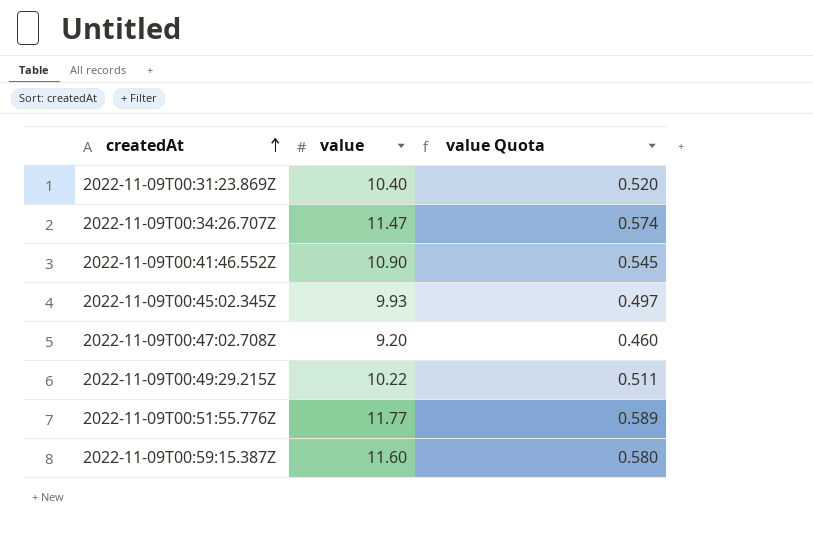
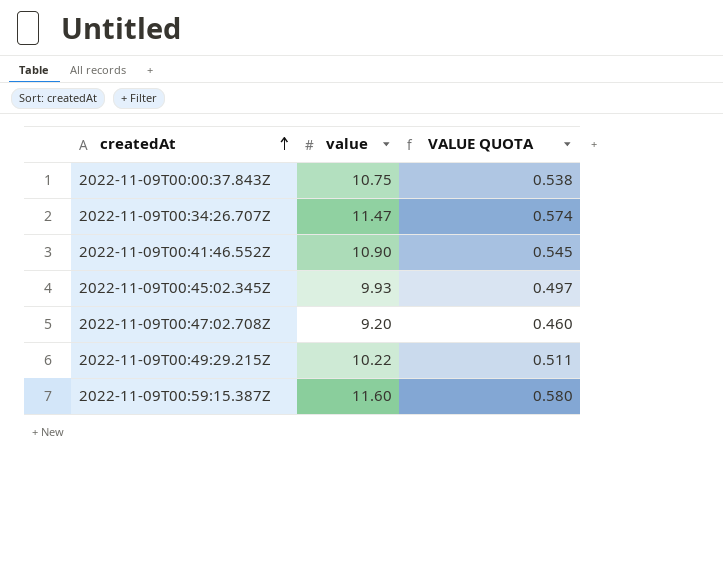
column name: value Quota -> VALUE QUOTA
row 2022-11-09T00:31:23.869Z: 10.40 | 0.520 -> none
row 2022-11-09T00:51:55.776Z: 11.77 | 0.589 -> none
row 2022-11-09T00:00:37.843Z: none -> 10.75 | 0.538

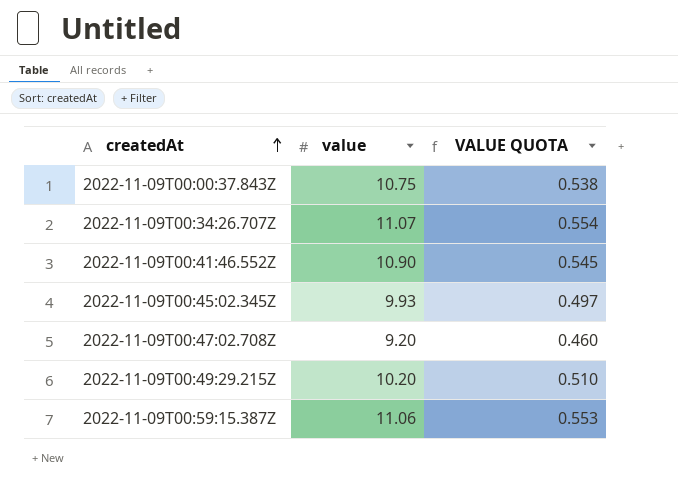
2022-11-09T00:34:26.707Z | value: 11.47 -> 11.07
2022-11-09T00:34:26.707Z | VALUE QUOTA: 0.574 -> 0.554
2022-11-09T00:49:29.215Z | value: 10.22 -> 10.20
2022-11-09T00:49:29.215Z | VALUE QUOTA: 0.511 -> 0.510
2022-11-09T00:59:15.387Z | value: 11.60 -> 11.06
2022-11-09T00:59:15.387Z | VALUE QUOTA: 0.580 -> 0.553

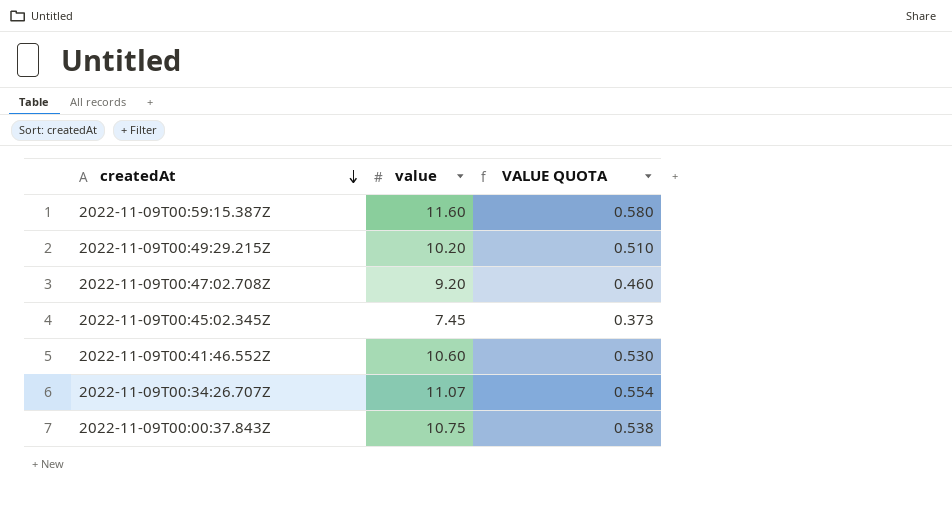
row order: createdAt ascending -> createdAt descending
2022-11-09T00:59:15.387Z | value: 11.06 -> 11.60
2022-11-09T00:59:15.387Z | VALUE QUOTA: 0.553 -> 0.580
2022-11-09T00:45:02.345Z | value: 9.93 -> 7.45
2022-11-09T00:45:02.345Z | VALUE QUOTA: 0.497 -> 0.373
2022-11-09T00:41:46.552Z | value: 10.90 -> 10.60
2022-11-09T00:41:46.552Z | VALUE QUOTA: 0.545 -> 0.530

